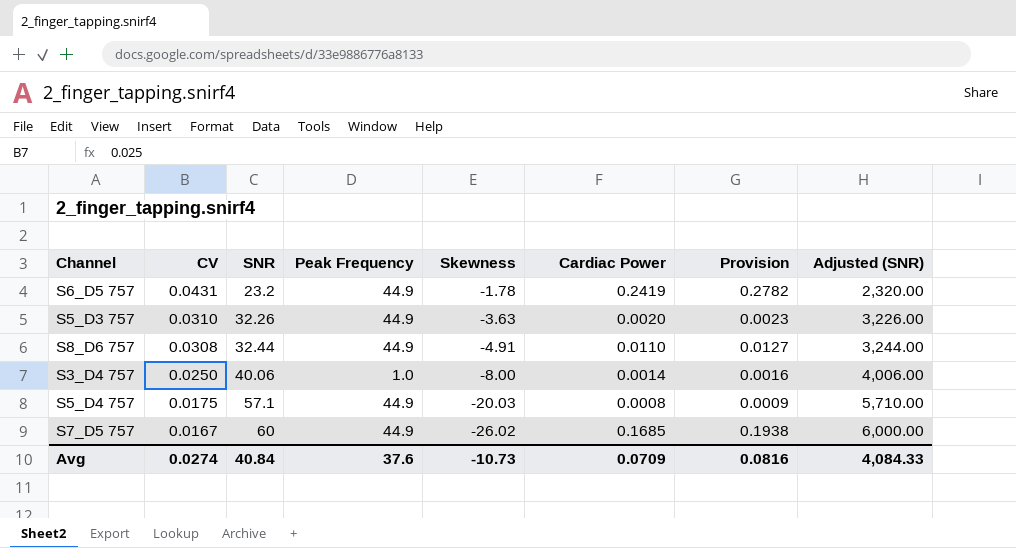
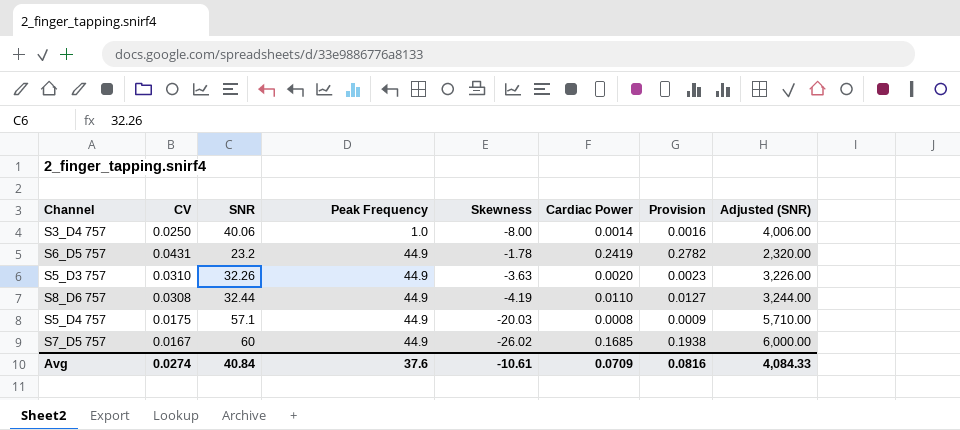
row order: CV descending -> Peak Frequency ascending
S8_D6 757 | Skewness: -4.91 -> -4.19
Avg | Skewness: -10.73 -> -10.61

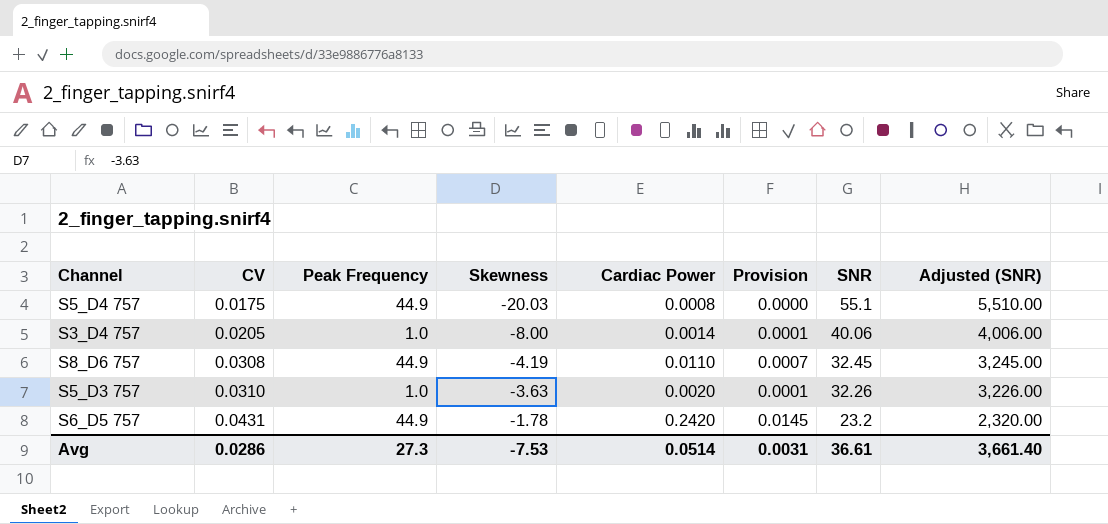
row order: Peak Frequency ascending -> CV ascending
column Provision | formula: [Cardiac Power] * 1.15 -> [Cardiac Power] * 0.06
column SNR | position: 3 -> 7
row S7_D5 757: 0.0167 | 60 | 44.9 | -26.02 | 0.1685 | 0.1938 | 6,000.00 -> none
S5_D4 757 | SNR: 57.1 -> 55.1
S5_D4 757 | Adjusted (SNR): 5,710.00 -> 5,510.00
S3_D4 757 | CV: 0.0250 -> 0.0205
S8_D6 757 | SNR: 32.44 -> 32.45
S8_D6 757 | Adjusted (SNR): 3,244.00 -> 3,245.00
S5_D3 757 | Peak Frequency: 44.9 -> 1.0
S6_D5 757 | Cardiac Power: 0.2419 -> 0.2420
Avg | CV: 0.0274 -> 0.0286
Avg | Peak Frequency: 37.6 -> 27.3
Avg | Skewness: -10.61 -> -7.53
Avg | Cardiac Power: 0.0709 -> 0.0514
Avg | Provision: 0.0816 -> 0.0031
Avg | SNR: 40.84 -> 36.61
Avg | Adjusted (SNR): 4,084.33 -> 3,661.40

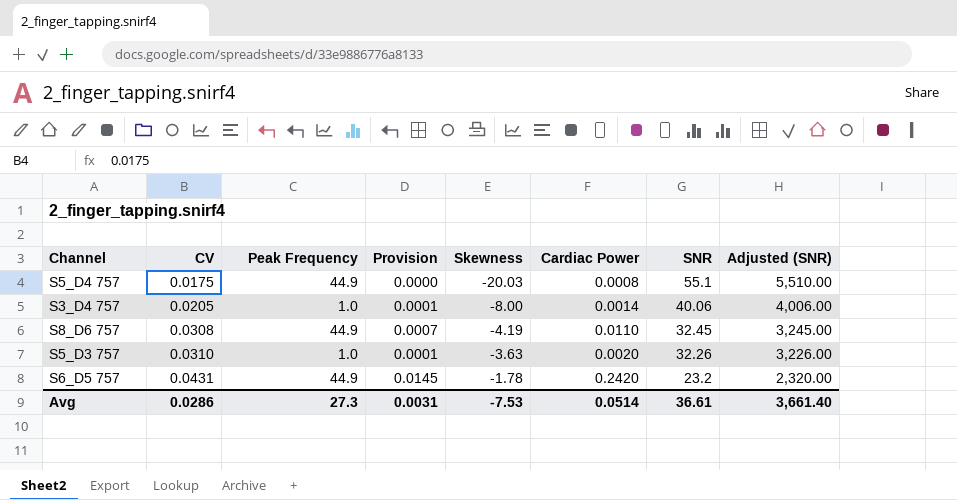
column Provision | position: 6 -> 4

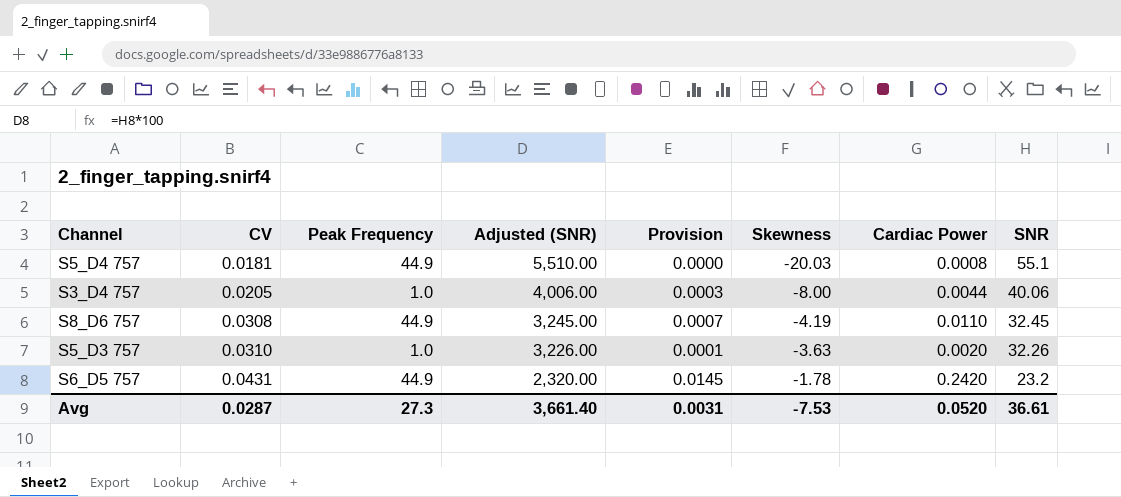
column Adjusted (SNR) | position: 8 -> 4
S5_D4 757 | CV: 0.0175 -> 0.0181
S3_D4 757 | Provision: 0.0001 -> 0.0003
S3_D4 757 | Cardiac Power: 0.0014 -> 0.0044
Avg | CV: 0.0286 -> 0.0287
Avg | Cardiac Power: 0.0514 -> 0.0520

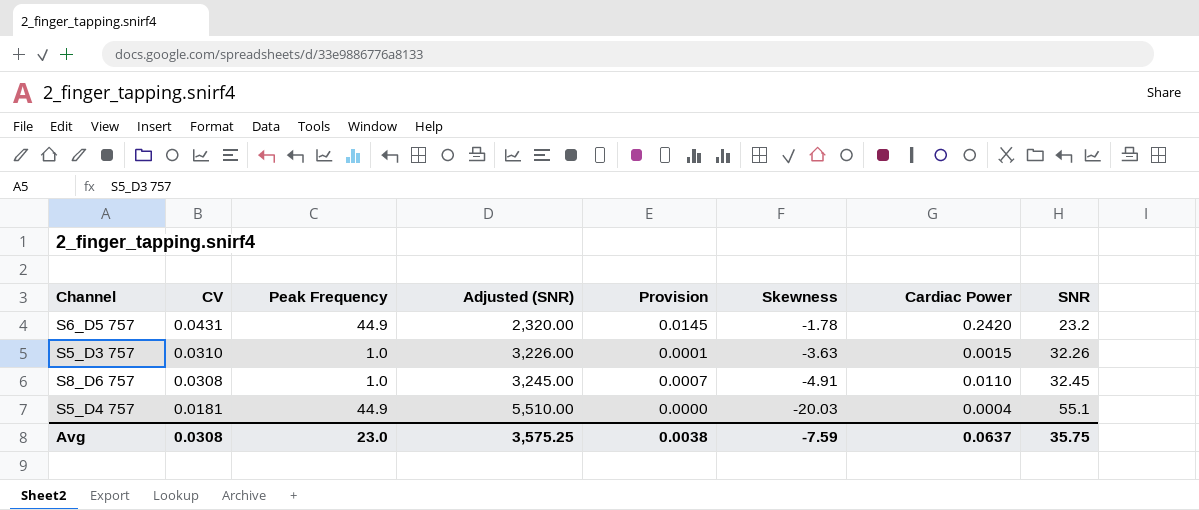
row order: CV ascending -> CV descending
row S3_D4 757: 0.0205 | 1.0 | 4,006.00 | 0.0003 | -8.00 | 0.0044 | 40.06 -> none
S5_D3 757 | Cardiac Power: 0.0020 -> 0.0015
S8_D6 757 | Peak Frequency: 44.9 -> 1.0
S8_D6 757 | Skewness: -4.19 -> -4.91
S5_D4 757 | Cardiac Power: 0.0008 -> 0.0004
Avg | CV: 0.0287 -> 0.0308
Avg | Peak Frequency: 27.3 -> 23.0
Avg | Adjusted (SNR): 3,661.40 -> 3,575.25
Avg | Provision: 0.0031 -> 0.0038
Avg | Skewness: -7.53 -> -7.59
Avg | Cardiac Power: 0.0520 -> 0.0637
Avg | SNR: 36.61 -> 35.75

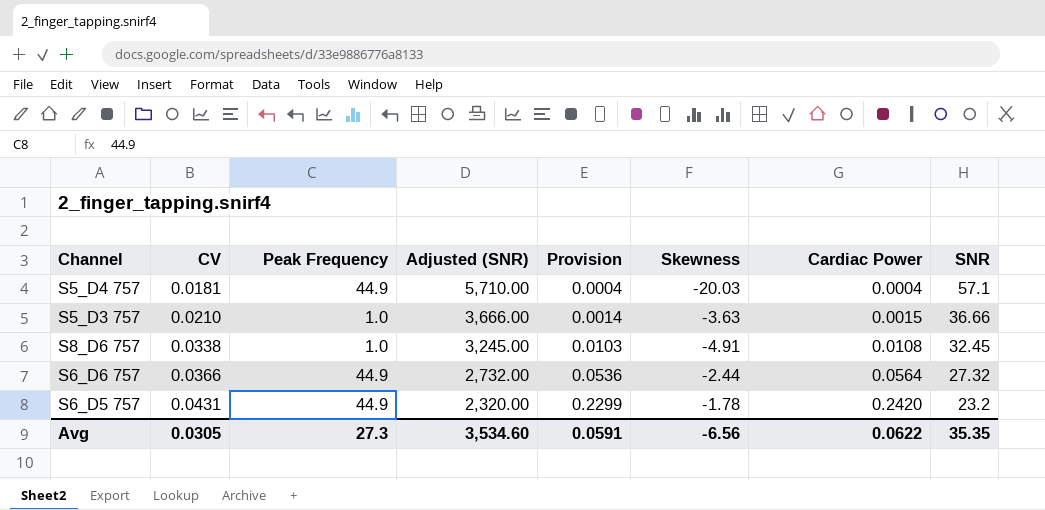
row order: CV descending -> CV ascending
column Provision | formula: [Cardiac Power] * 0.06 -> [Cardiac Power] * 0.95
S5_D4 757 | Adjusted (SNR): 5,510.00 -> 5,710.00
S5_D4 757 | SNR: 55.1 -> 57.1
S5_D3 757 | CV: 0.0310 -> 0.0210
S5_D3 757 | Adjusted (SNR): 3,226.00 -> 3,666.00
S5_D3 757 | SNR: 32.26 -> 36.66
S8_D6 757 | CV: 0.0308 -> 0.0338
S8_D6 757 | Cardiac Power: 0.0110 -> 0.0108
row S6_D6 757: none -> 0.0366 | 44.9 | 2,732.00 | 0.0536 | -2.44 | 0.0564 | 27.32
Avg | CV: 0.0308 -> 0.0305
Avg | Peak Frequency: 23.0 -> 27.3
Avg | Adjusted (SNR): 3,575.25 -> 3,534.60
Avg | Provision: 0.0038 -> 0.0591
Avg | Skewness: -7.59 -> -6.56
Avg | Cardiac Power: 0.0637 -> 0.0622
Avg | SNR: 35.75 -> 35.35

